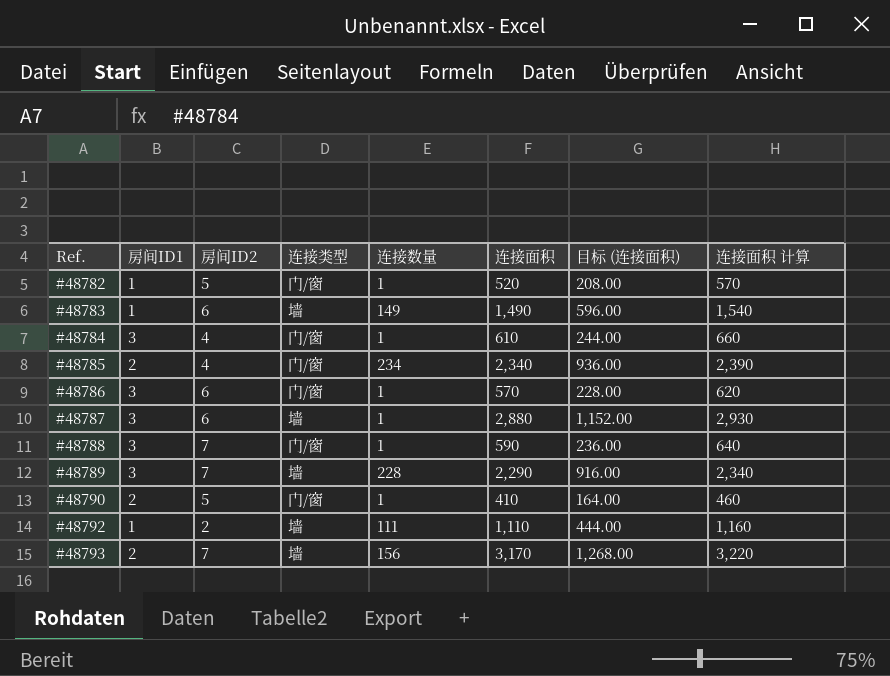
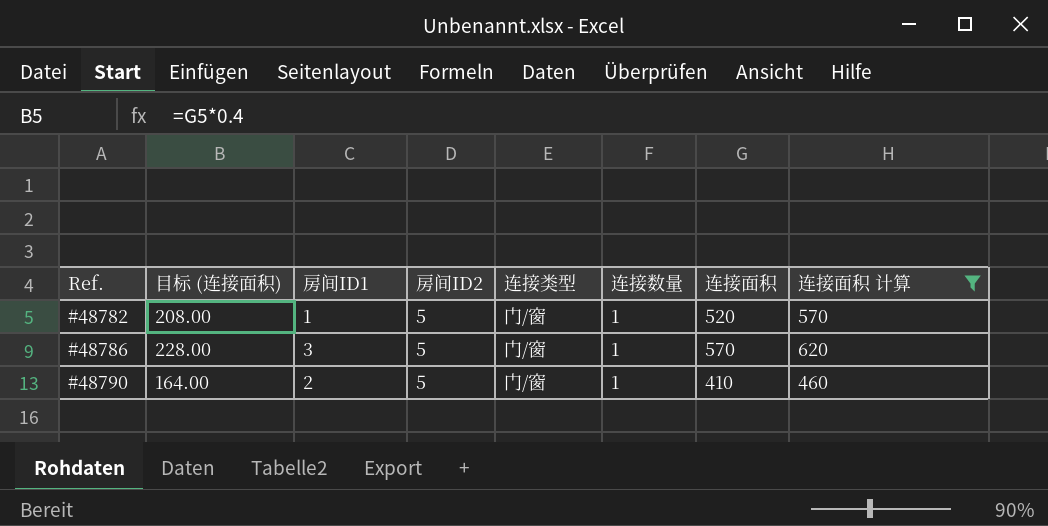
filter: none -> 连接面积 计算 <= 620
column 目标 (连接面积) | position: 7 -> 2
#48786 | 房间ID2: 6 -> 5

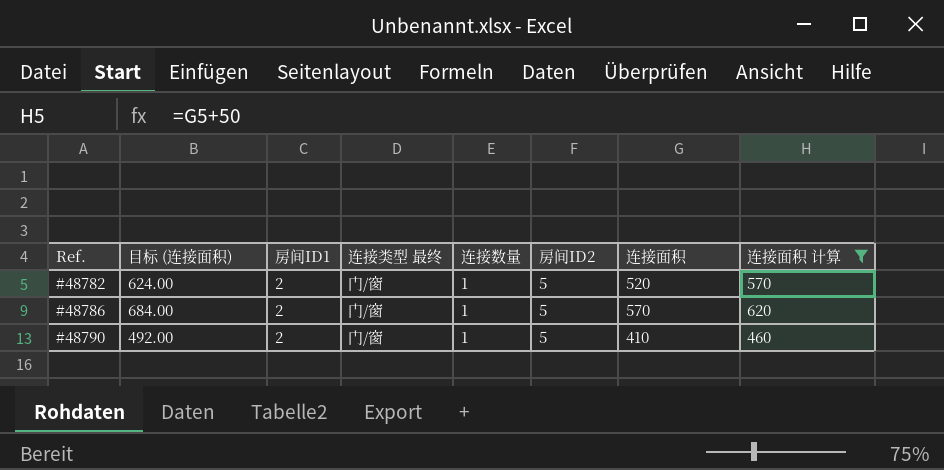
column 目标 (连接面积) | formula: [连接面积] * 0.4 -> [连接面积] * 1.2
column name: 连接类型 -> 连接类型 最终
column 房间ID2 | position: 4 -> 6
#48782 | 房间ID1: 1 -> 2
#48786 | 房间ID1: 3 -> 2

